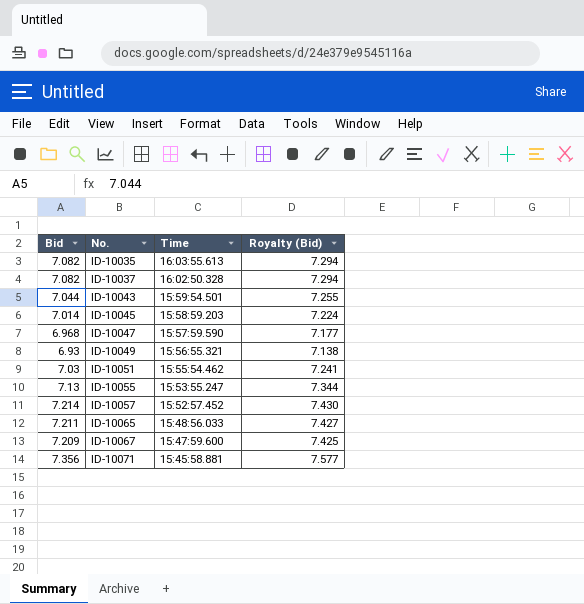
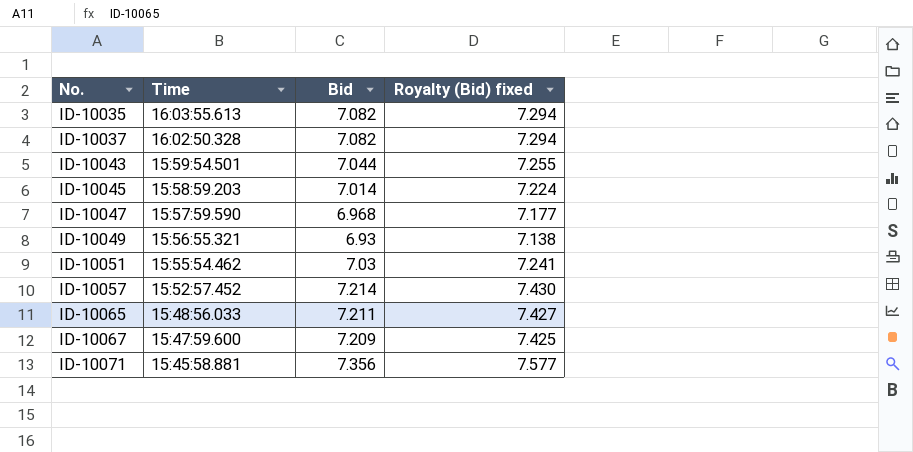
column Bid | position: 1 -> 3
column name: Royalty (Bid) -> Royalty (Bid) fixed
row ID-10055: 7.13 | 15:53:55.247 | 7.344 -> none

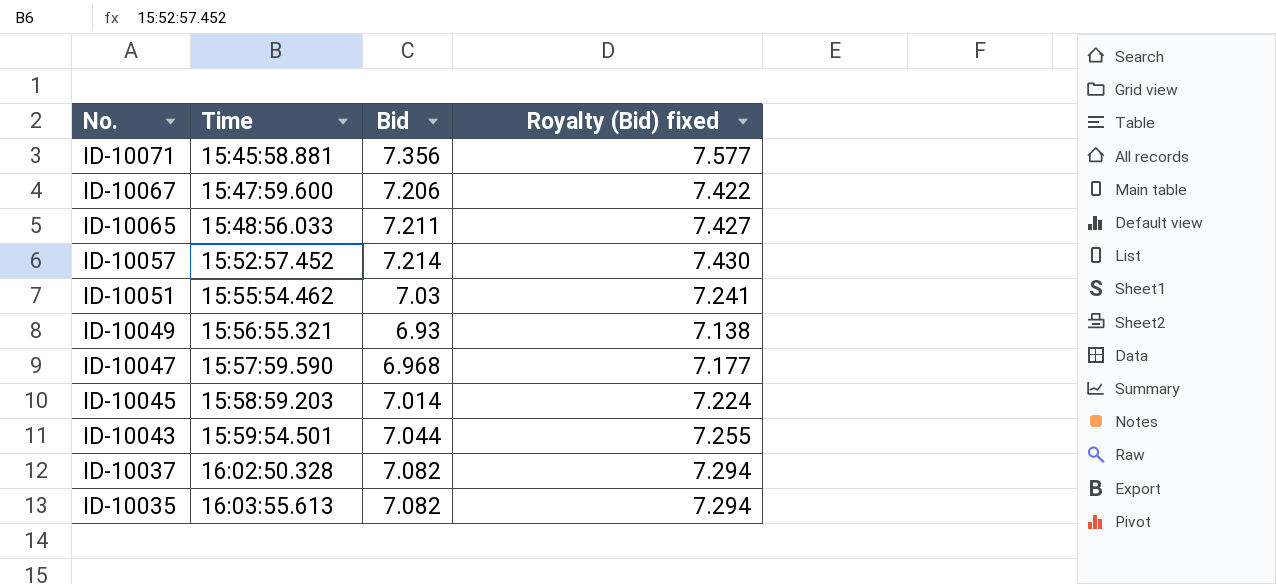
row order: No. ascending -> No. descending
ID-10067 | Bid: 7.209 -> 7.206
ID-10067 | Royalty (Bid) fixed: 7.425 -> 7.422

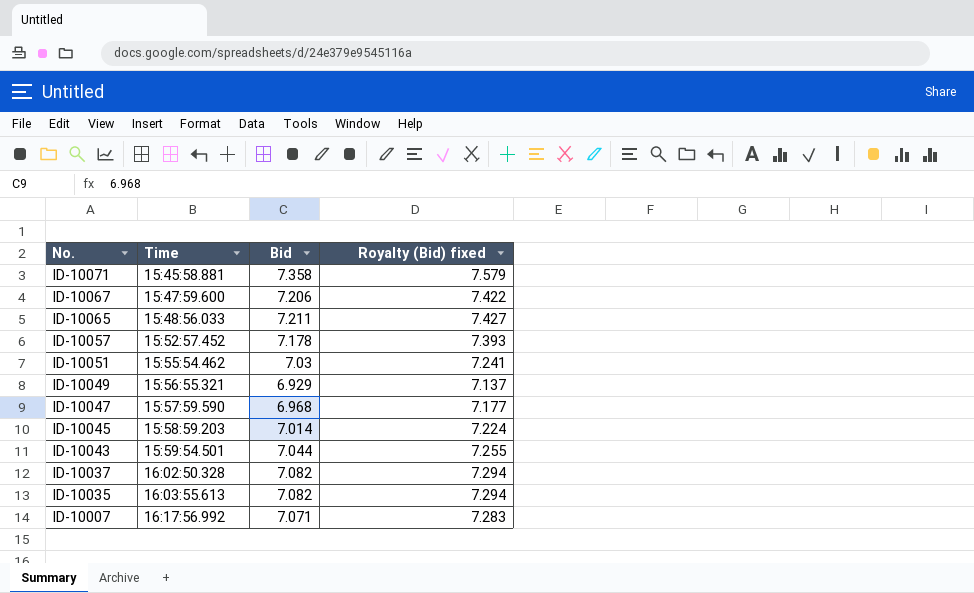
ID-10071 | Bid: 7.356 -> 7.358
ID-10071 | Royalty (Bid) fixed: 7.577 -> 7.579
ID-10057 | Bid: 7.214 -> 7.178
ID-10057 | Royalty (Bid) fixed: 7.430 -> 7.393
ID-10049 | Bid: 6.93 -> 6.929
ID-10049 | Royalty (Bid) fixed: 7.138 -> 7.137
row ID-10007: none -> 16:17:56.992 | 7.071 | 7.283

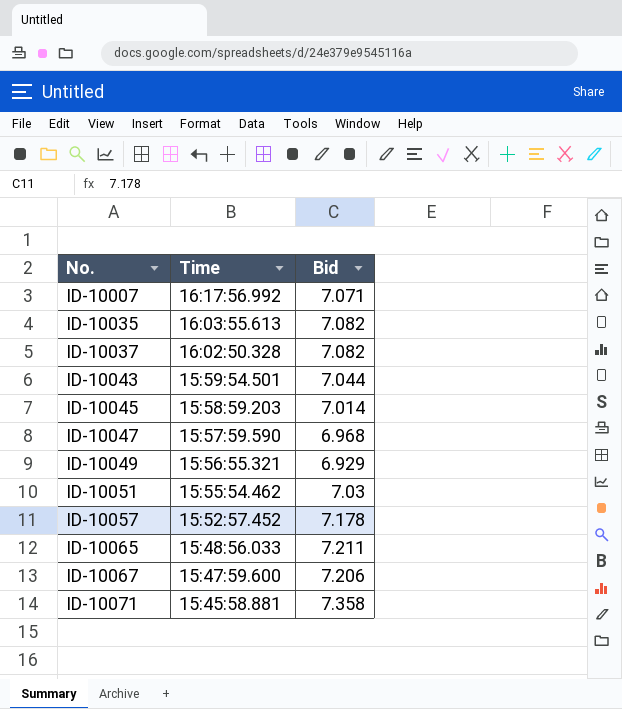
row order: No. descending -> No. ascending
column Royalty (Bid) fixed | formula: [Bid] * 1.03 -> none

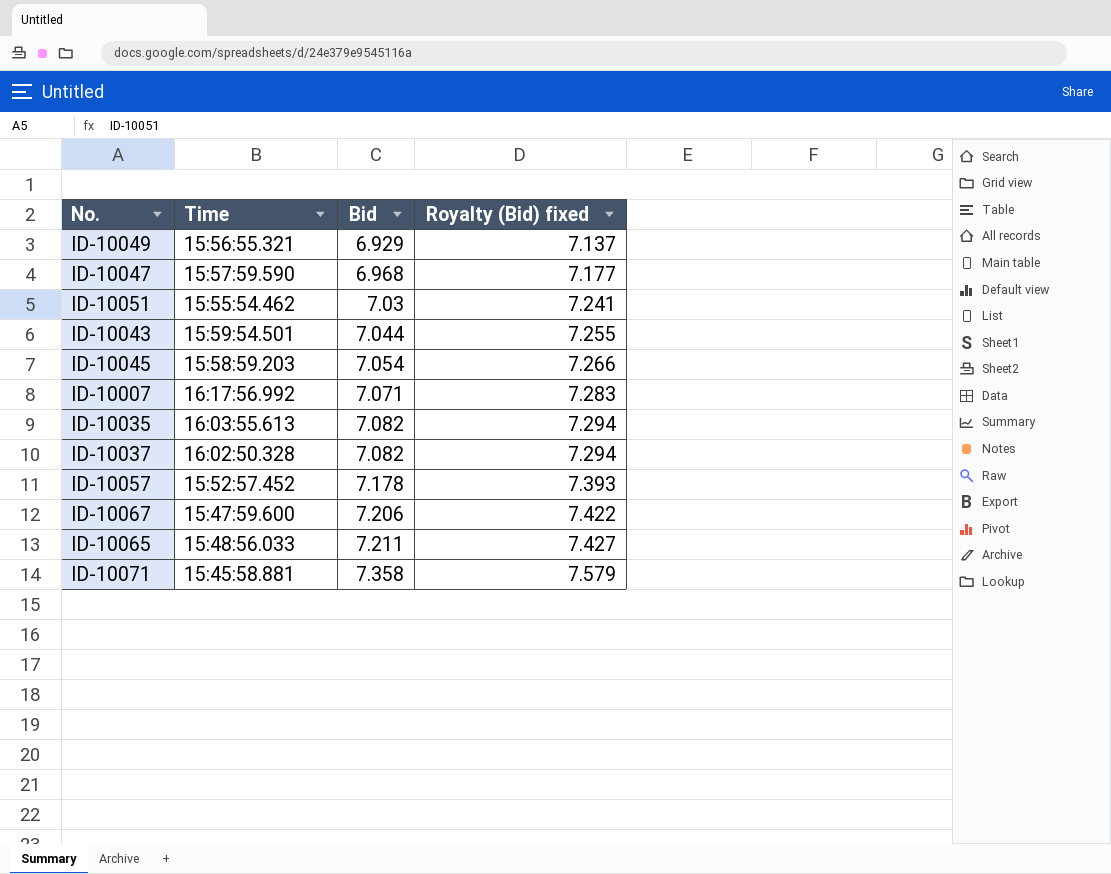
row order: No. ascending -> Bid ascending
column Royalty (Bid) fixed | formula: none -> [Bid] * 1.03
ID-10045 | Bid: 7.014 -> 7.054

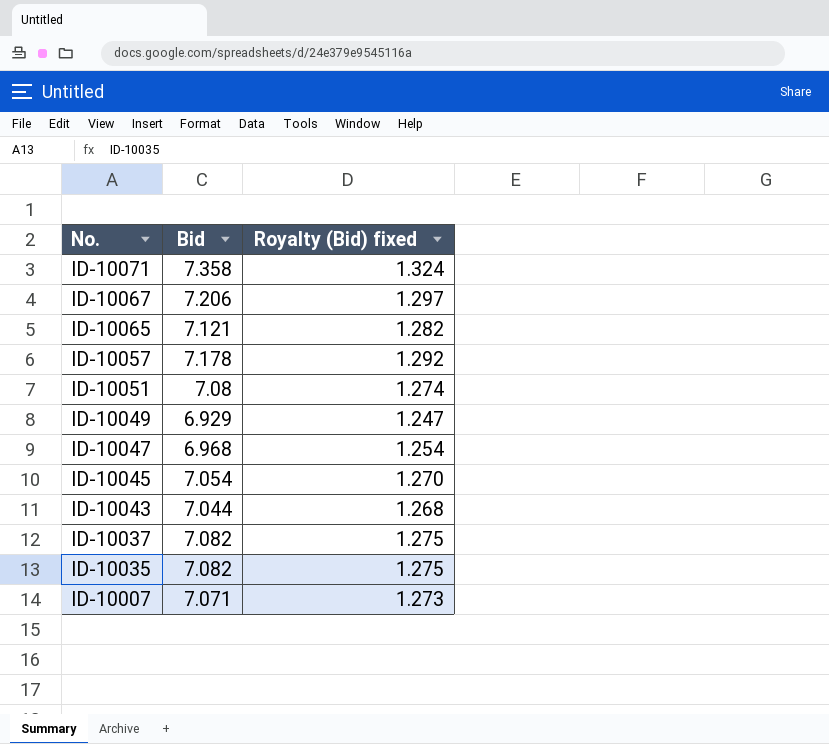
row order: Bid ascending -> No. descending
column Time | position: 2 -> none
column Royalty (Bid) fixed | formula: [Bid] * 1.03 -> [Bid] * 0.18
ID-10065 | Bid: 7.211 -> 7.121
ID-10051 | Bid: 7.03 -> 7.08

